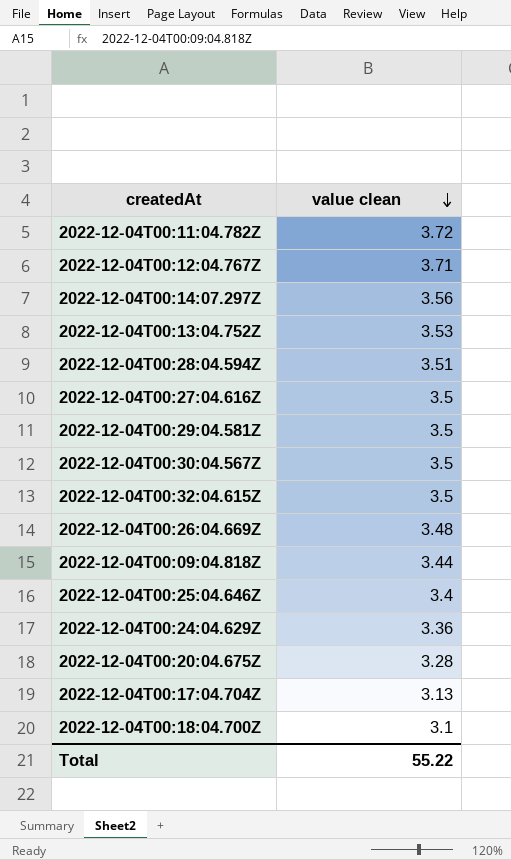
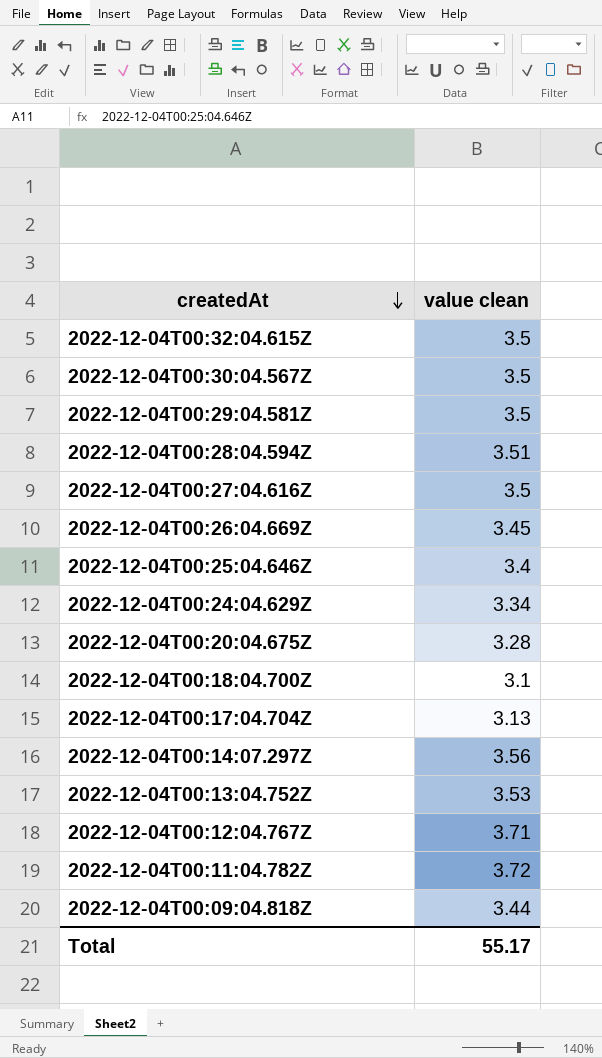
row order: value clean descending -> createdAt descending
2022-12-04T00:26:04.669Z | value clean: 3.48 -> 3.45
2022-12-04T00:24:04.629Z | value clean: 3.36 -> 3.34
Total | value clean: 55.22 -> 55.17

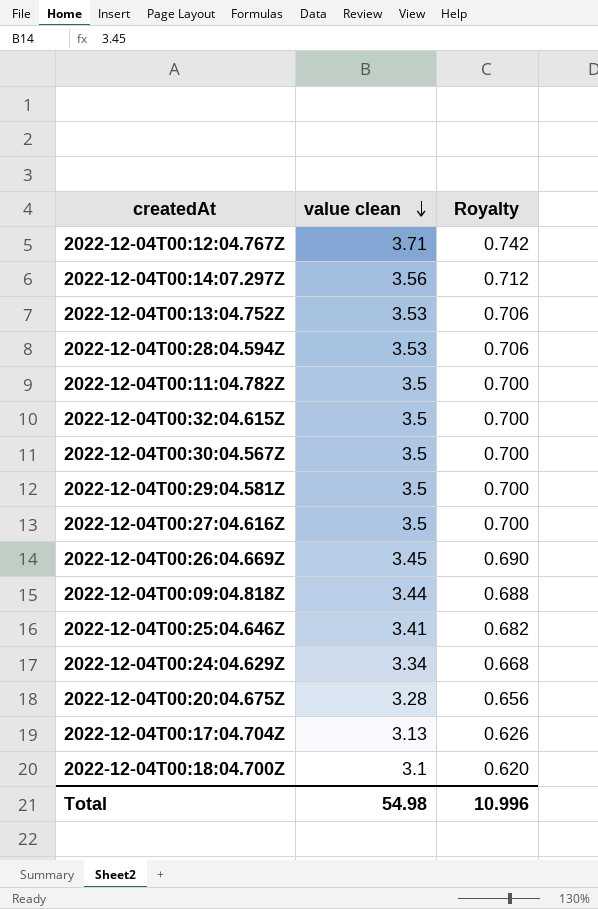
row order: createdAt descending -> value clean descending
column Royalty | formula: none -> [value clean] * 0.2
2022-12-04T00:28:04.594Z | value clean: 3.51 -> 3.53
2022-12-04T00:11:04.782Z | value clean: 3.72 -> 3.5
2022-12-04T00:25:04.646Z | value clean: 3.4 -> 3.41
Total | value clean: 55.17 -> 54.98

